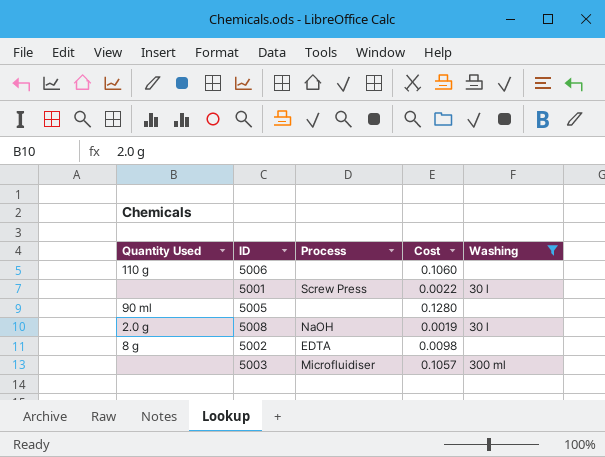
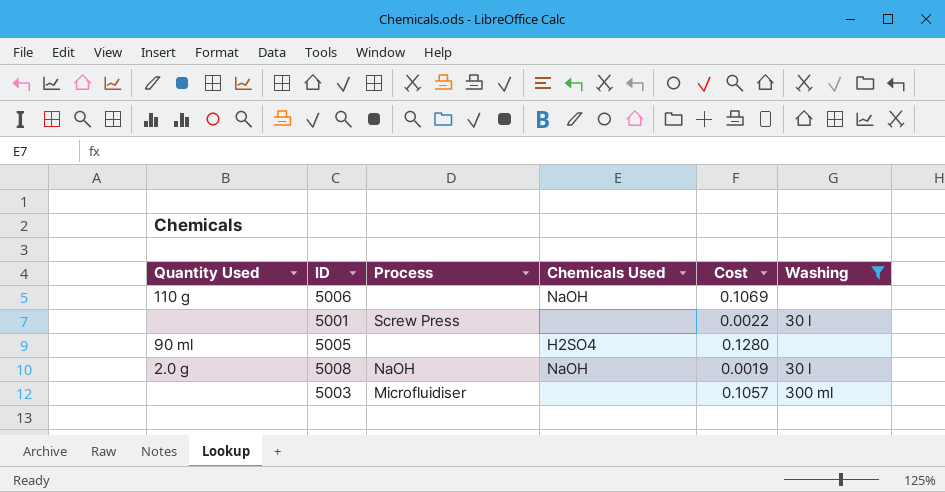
column Chemicals Used | position: none -> 4
row 5002: 8 g | EDTA | 0.0098 | none -> none
5006 | Cost: 0.1060 -> 0.1069

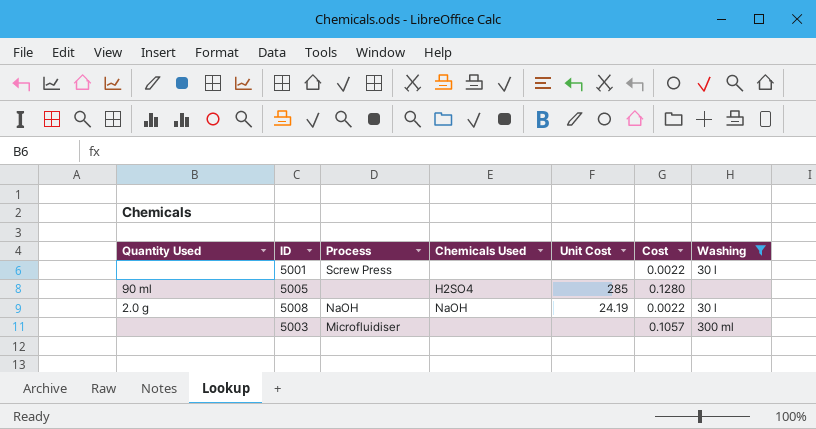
column Unit Cost | position: none -> 5
row 5006: 110 g | none | NaOH | 0.1069 | none -> none
5008 | Cost: 0.0019 -> 0.0022

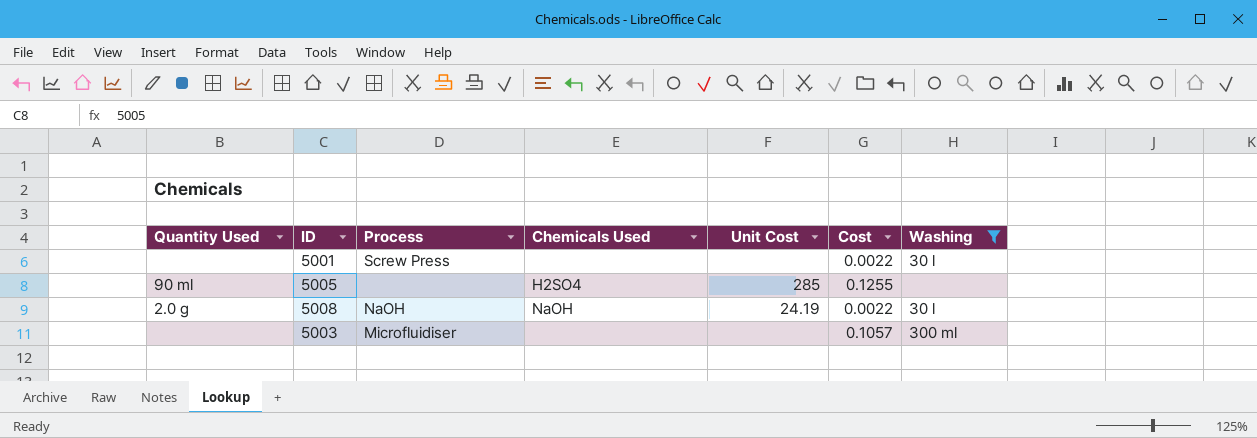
5005 | Cost: 0.1280 -> 0.1255

